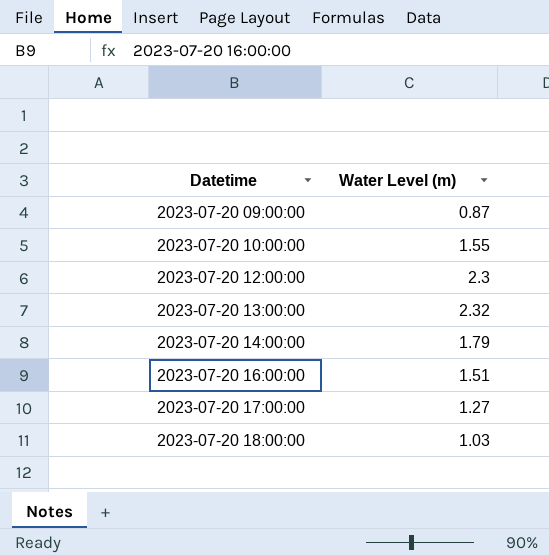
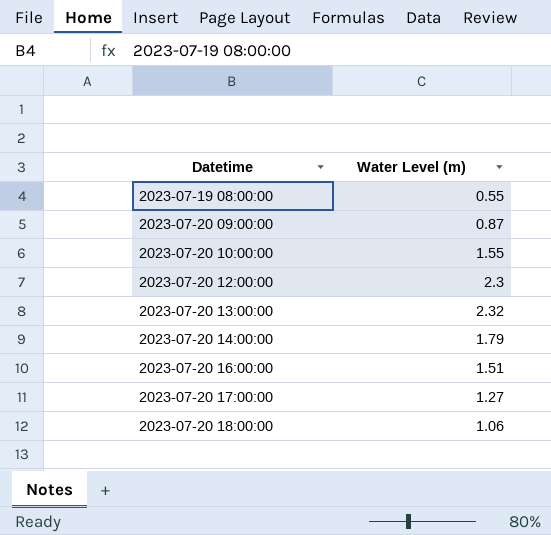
row 2023-07-19 08:00:00: none -> 0.55
2023-07-20 18:00:00 | Water Level (m): 1.03 -> 1.06

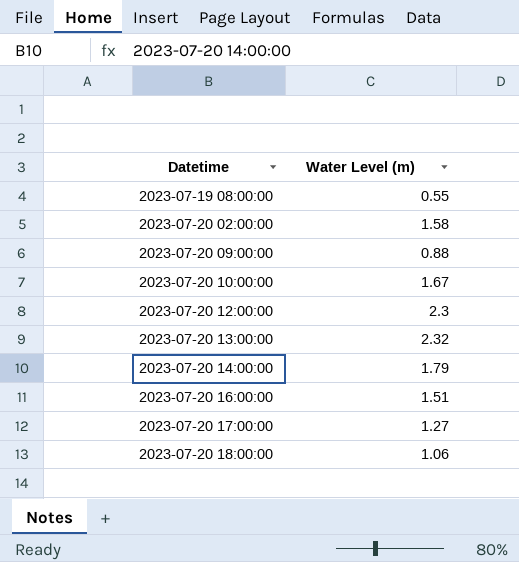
row 2023-07-20 02:00:00: none -> 1.58
2023-07-20 09:00:00 | Water Level (m): 0.87 -> 0.88
2023-07-20 10:00:00 | Water Level (m): 1.55 -> 1.67

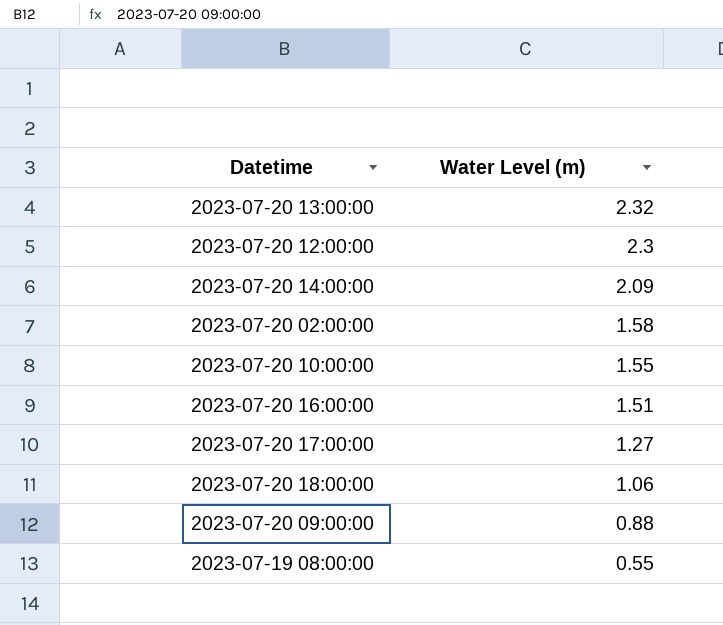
row order: Datetime ascending -> Water Level (m) descending
2023-07-20 14:00:00 | Water Level (m): 1.79 -> 2.09
2023-07-20 10:00:00 | Water Level (m): 1.67 -> 1.55

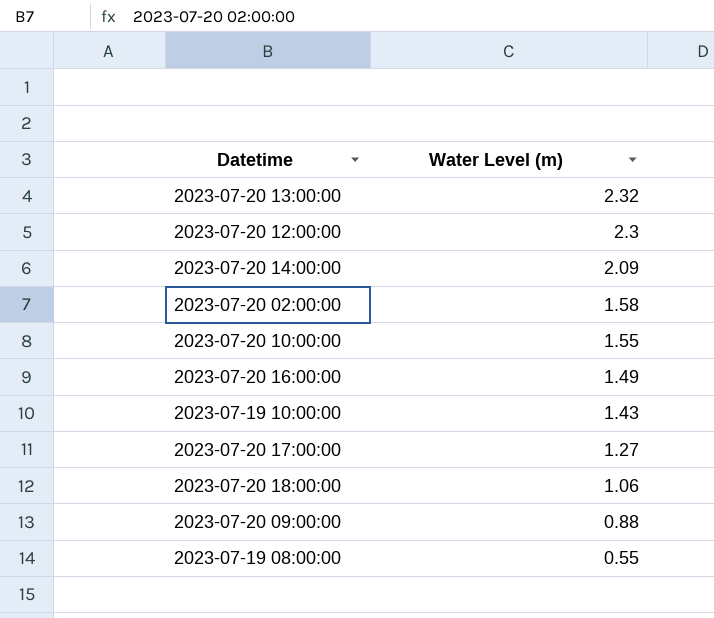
2023-07-20 16:00:00 | Water Level (m): 1.51 -> 1.49
row 2023-07-19 10:00:00: none -> 1.43

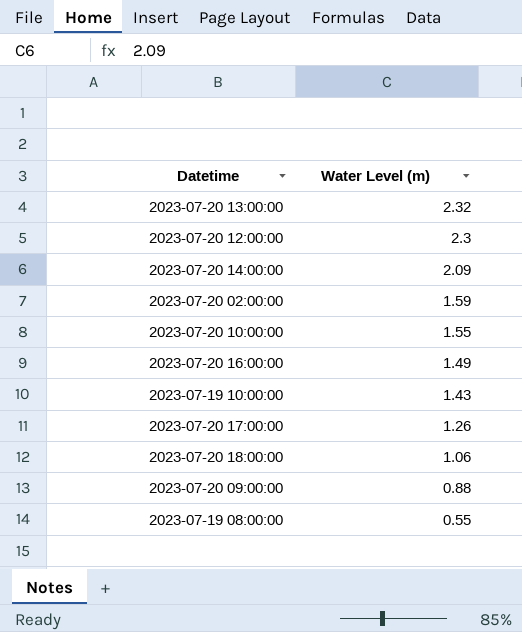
2023-07-20 02:00:00 | Water Level (m): 1.58 -> 1.59
2023-07-20 17:00:00 | Water Level (m): 1.27 -> 1.26

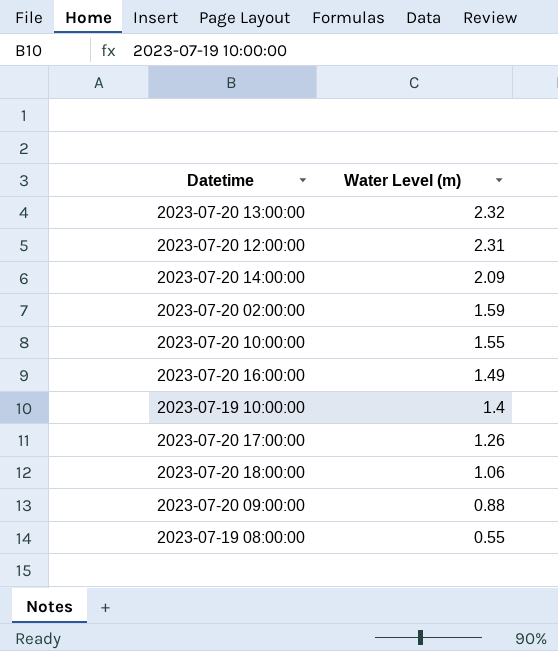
2023-07-20 12:00:00 | Water Level (m): 2.3 -> 2.31
2023-07-19 10:00:00 | Water Level (m): 1.43 -> 1.4

